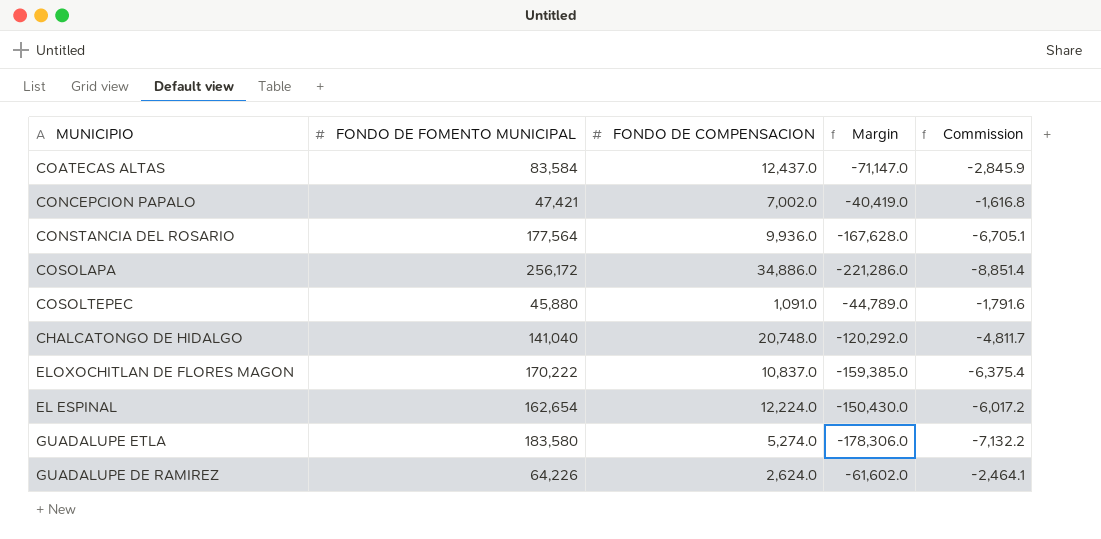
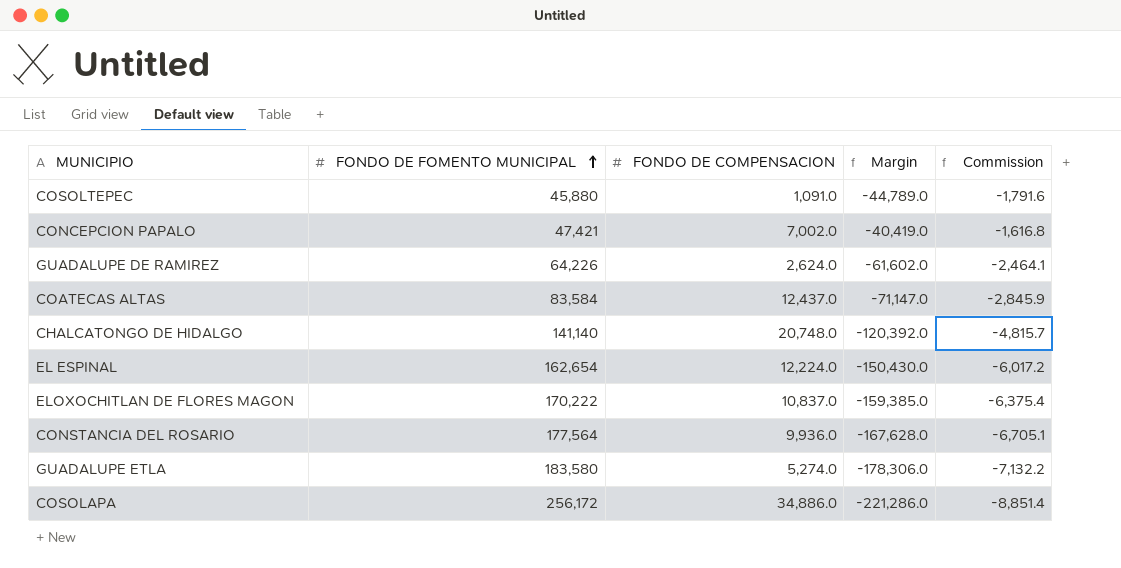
row order: none -> FONDO DE FOMENTO MUNICIPAL ascending
CHALCATONGO DE HIDALGO | FONDO DE FOMENTO MUNICIPAL: 141,040 -> 141,140
CHALCATONGO DE HIDALGO | Margin: -120,292.0 -> -120,392.0
CHALCATONGO DE HIDALGO | Commission: -4,811.7 -> -4,815.7

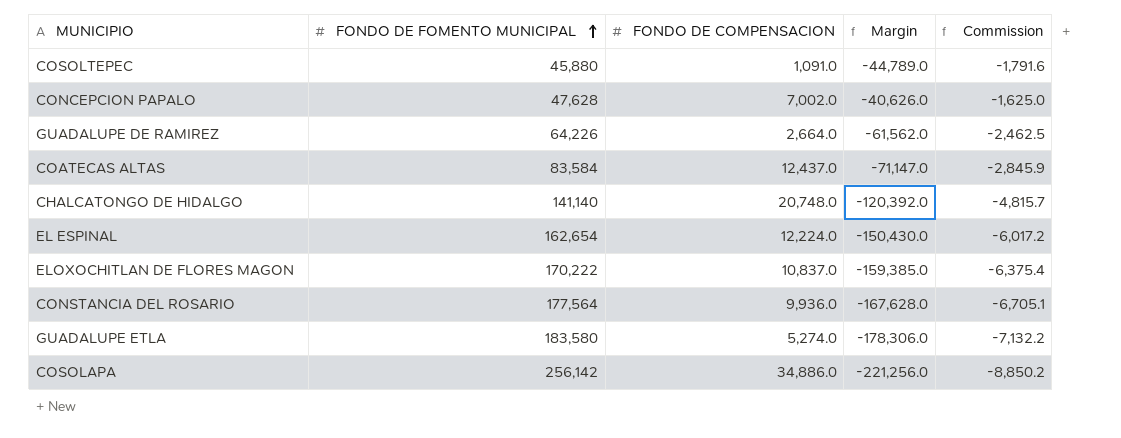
CONCEPCION PAPALO | FONDO DE FOMENTO MUNICIPAL: 47,421 -> 47,628
CONCEPCION PAPALO | Margin: -40,419.0 -> -40,626.0
CONCEPCION PAPALO | Commission: -1,616.8 -> -1,625.0
GUADALUPE DE RAMIREZ | FONDO DE COMPENSACION: 2,624.0 -> 2,664.0
GUADALUPE DE RAMIREZ | Margin: -61,602.0 -> -61,562.0
GUADALUPE DE RAMIREZ | Commission: -2,464.1 -> -2,462.5
COSOLAPA | FONDO DE FOMENTO MUNICIPAL: 256,172 -> 256,142
COSOLAPA | Margin: -221,286.0 -> -221,256.0
COSOLAPA | Commission: -8,851.4 -> -8,850.2

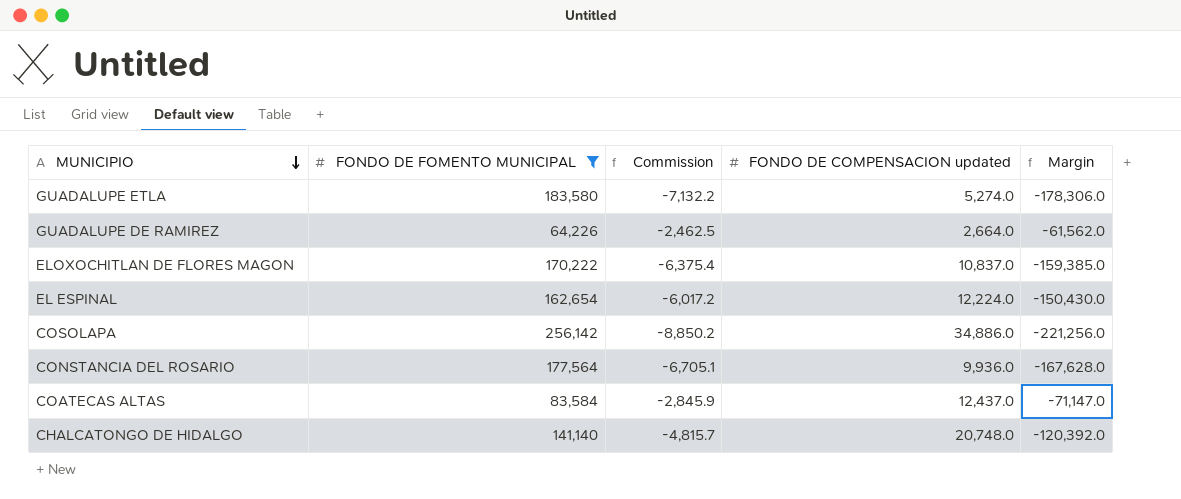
filter: none -> FONDO DE FOMENTO MUNICIPAL >= 64,226
row order: FONDO DE FOMENTO MUNICIPAL ascending -> MUNICIPIO descending
column Commission | position: 5 -> 3
column name: FONDO DE COMPENSACION -> FONDO DE COMPENSACION updated

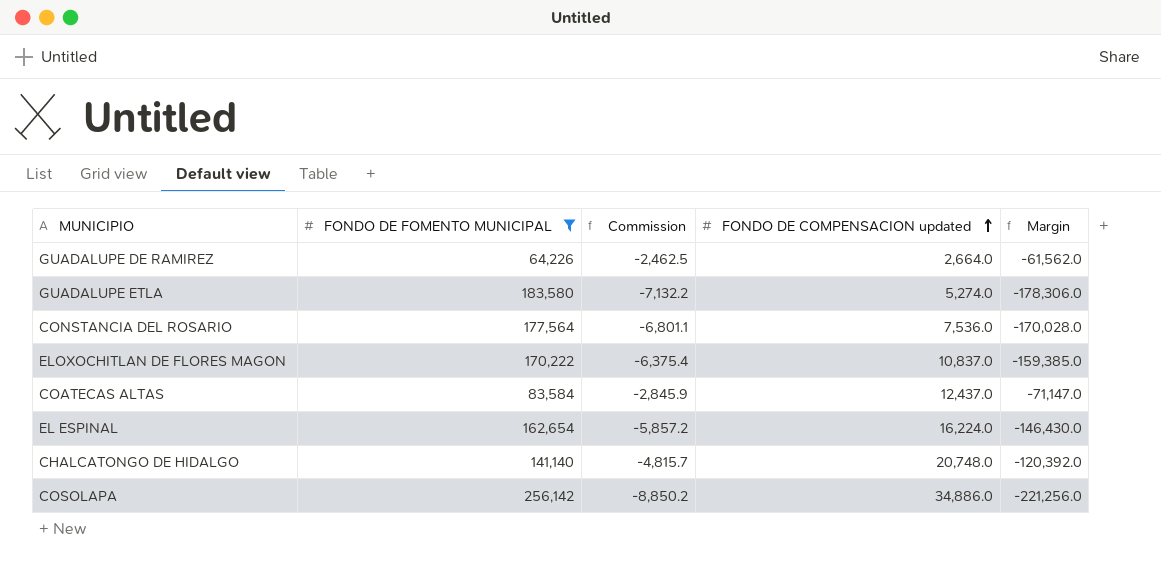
row order: MUNICIPIO descending -> FONDO DE COMPENSACION updated ascending
CONSTANCIA DEL ROSARIO | Commission: -6,705.1 -> -6,801.1
CONSTANCIA DEL ROSARIO | FONDO DE COMPENSACION updated: 9,936.0 -> 7,536.0
CONSTANCIA DEL ROSARIO | Margin: -167,628.0 -> -170,028.0
EL ESPINAL | Commission: -6,017.2 -> -5,857.2
EL ESPINAL | FONDO DE COMPENSACION updated: 12,224.0 -> 16,224.0
EL ESPINAL | Margin: -150,430.0 -> -146,430.0

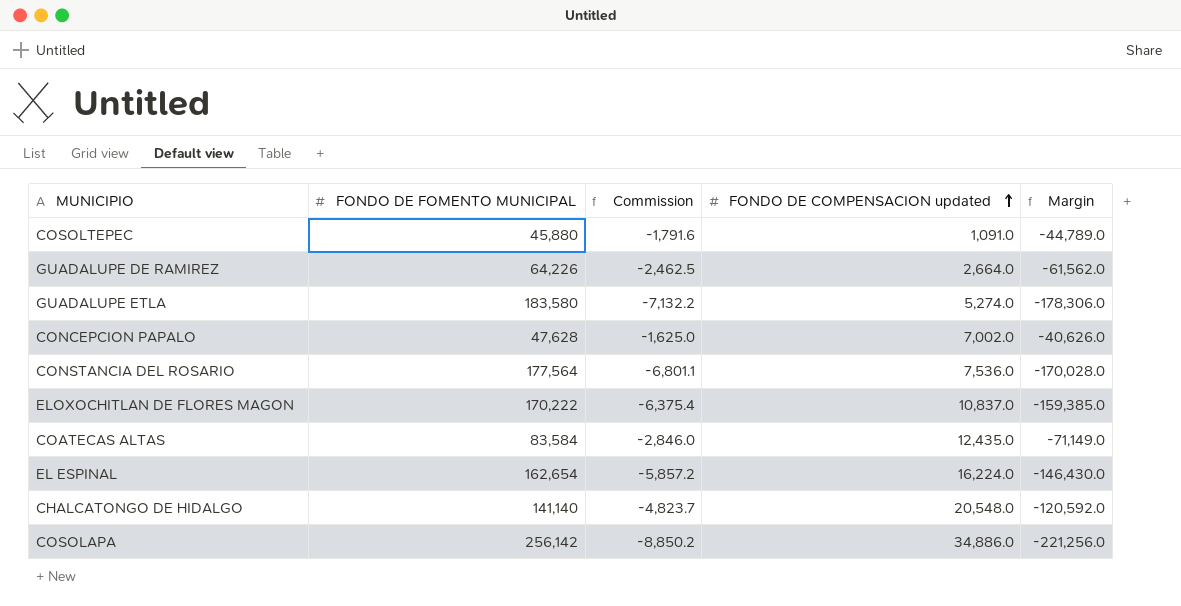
filter: FONDO DE FOMENTO MUNICIPAL >= 64,226 -> none
COATECAS ALTAS | Commission: -2,845.9 -> -2,846.0
COATECAS ALTAS | FONDO DE COMPENSACION updated: 12,437.0 -> 12,435.0
COATECAS ALTAS | Margin: -71,147.0 -> -71,149.0
CHALCATONGO DE HIDALGO | Commission: -4,815.7 -> -4,823.7
CHALCATONGO DE HIDALGO | FONDO DE COMPENSACION updated: 20,748.0 -> 20,548.0
CHALCATONGO DE HIDALGO | Margin: -120,392.0 -> -120,592.0

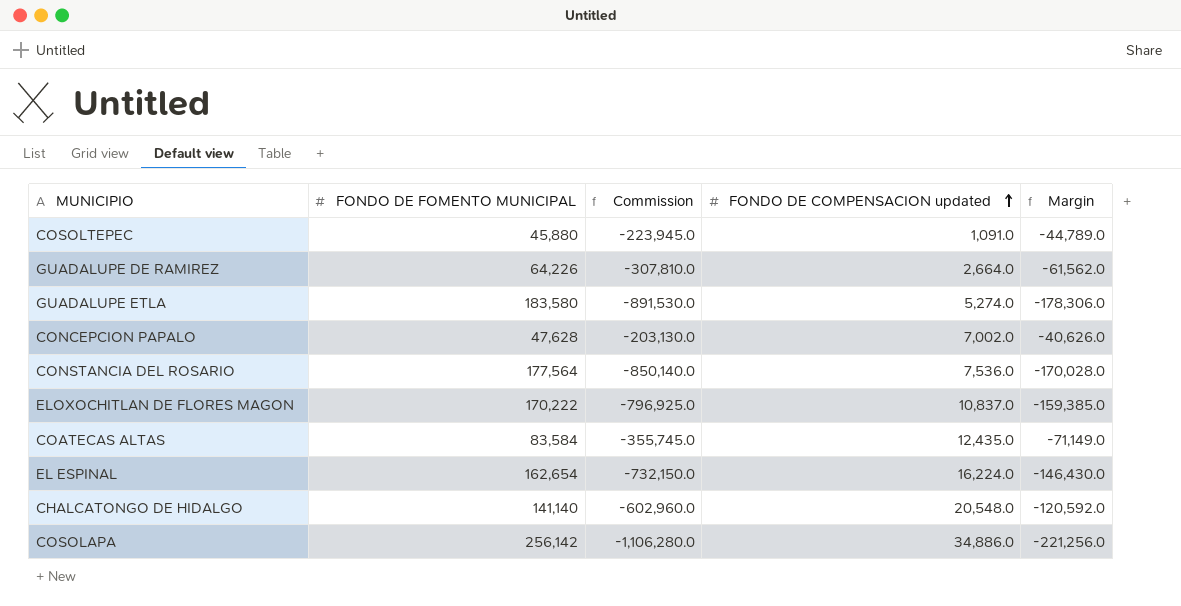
column Commission | formula: [Margin] * 0.04 -> [Margin] * 5

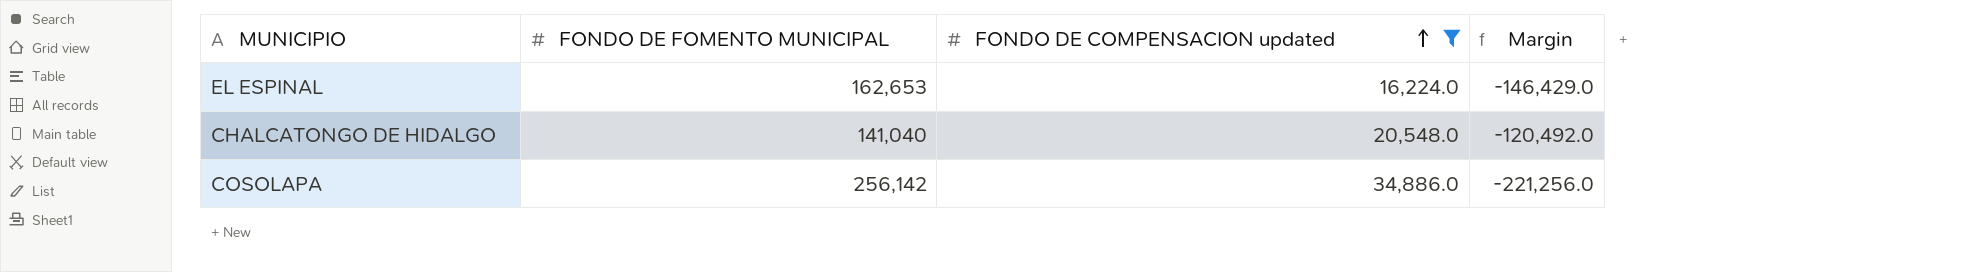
filter: none -> FONDO DE COMPENSACION updated >= 16,224.0
column Commission | formula: [Margin] * 5 -> none
EL ESPINAL | FONDO DE FOMENTO MUNICIPAL: 162,654 -> 162,653
EL ESPINAL | Margin: -146,430.0 -> -146,429.0
CHALCATONGO DE HIDALGO | FONDO DE FOMENTO MUNICIPAL: 141,140 -> 141,040
CHALCATONGO DE HIDALGO | Margin: -120,592.0 -> -120,492.0

